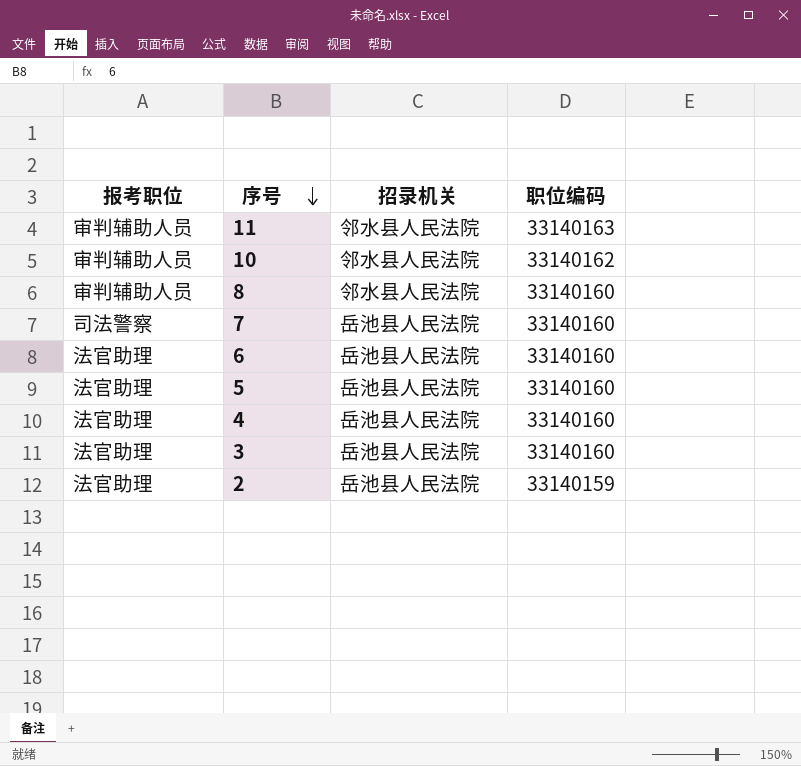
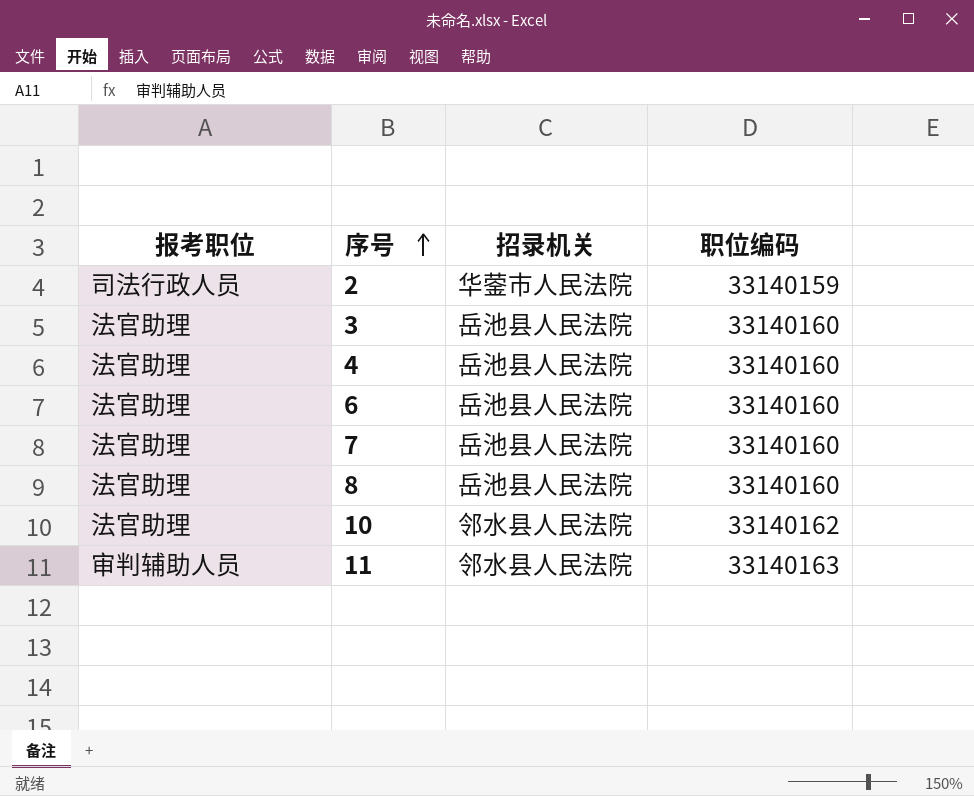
row order: 序号 descending -> 序号 ascending
row 5: 法官助理 | 岳池县人民法院 | 33140160 -> none
2 | 报考职位: 法官助理 -> 司法行政人员
2 | 招录机关: 岳池县人民法院 -> 华蓥市人民法院
7 | 报考职位: 司法警察 -> 法官助理
8 | 报考职位: 审判辅助人员 -> 法官助理
8 | 招录机关: 邻水县人民法院 -> 岳池县人民法院
10 | 报考职位: 审判辅助人员 -> 法官助理

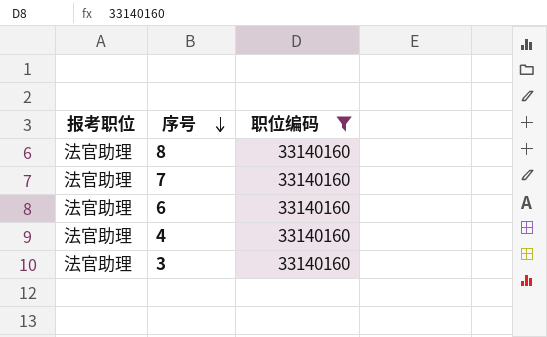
filter: none -> 职位编码 = 33140160
row order: 序号 ascending -> 序号 descending
column 招录机关 | position: 3 -> none

